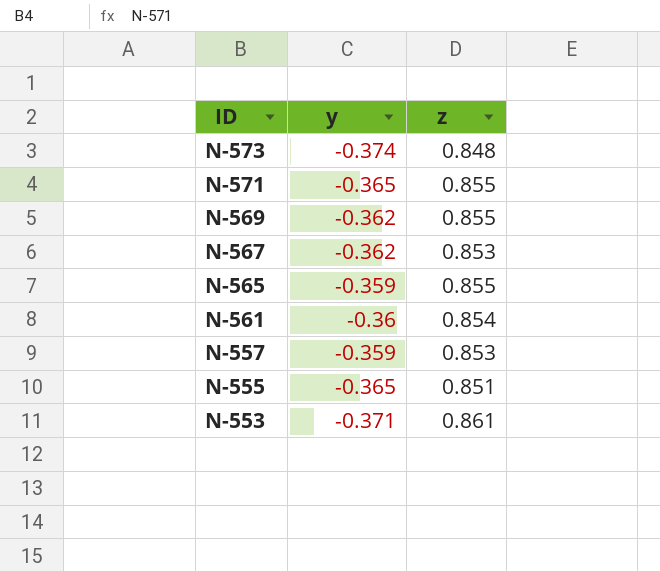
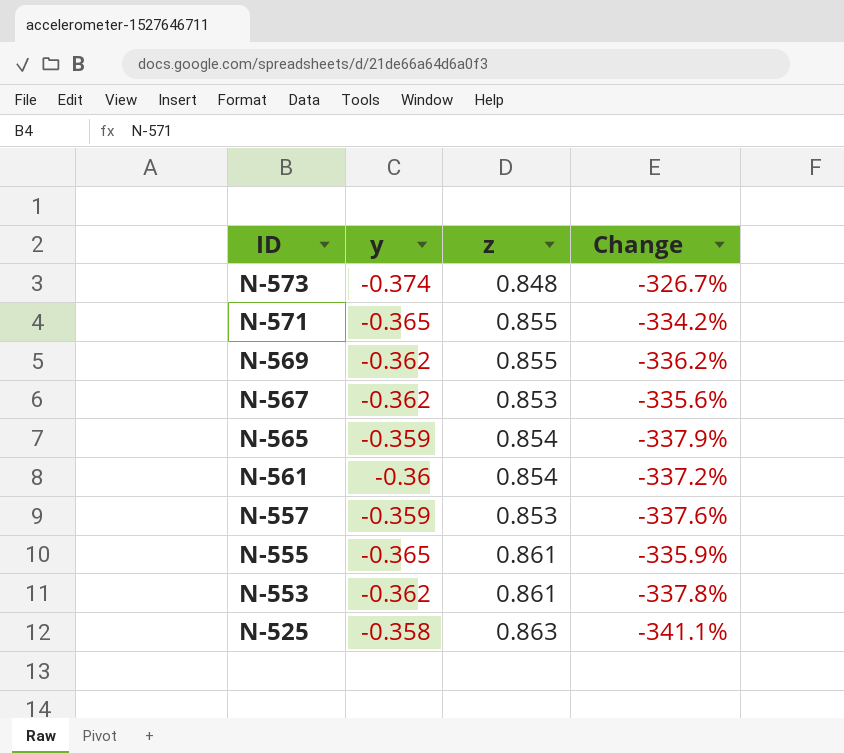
column Change | formula: none -> ([z] - [y]) / [y]
N-565 | z: 0.855 -> 0.854
N-555 | z: 0.851 -> 0.861
N-553 | y: -0.371 -> -0.362
row N-525: none -> -0.358 | 0.863 | -341.1%

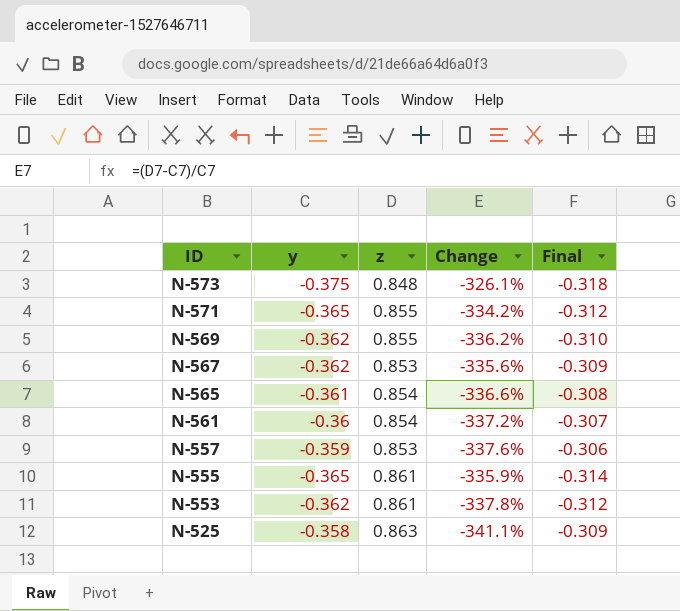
column Final | formula: none -> [y] * [z]
N-573 | y: -0.374 -> -0.375
N-573 | Change: -326.7% -> -326.1%
N-565 | y: -0.359 -> -0.361
N-565 | Change: -337.9% -> -336.6%

